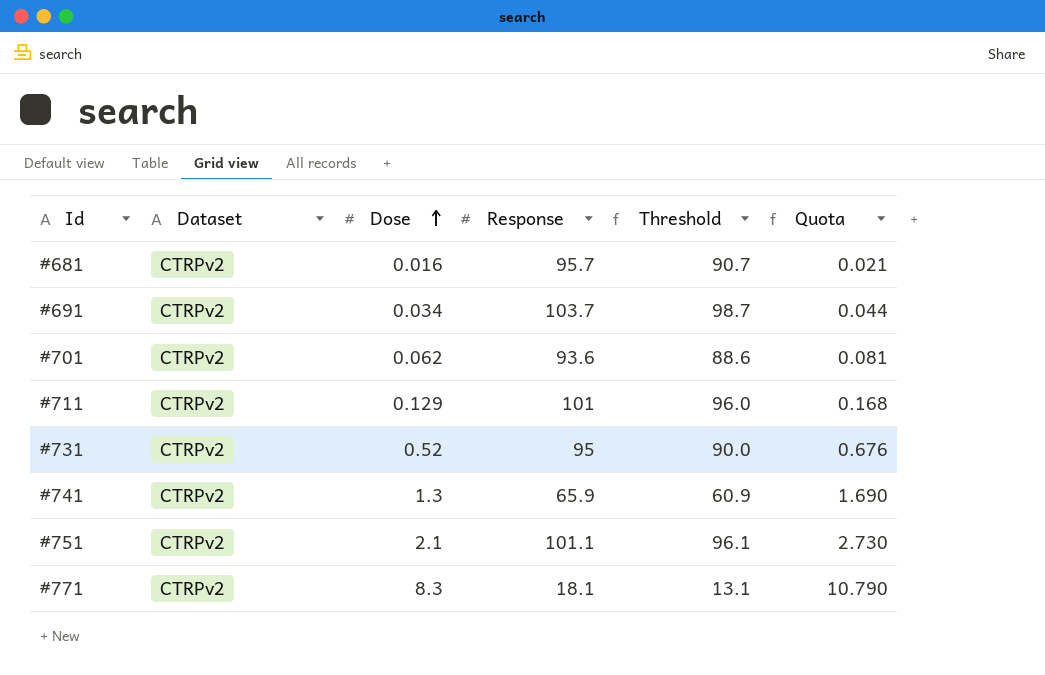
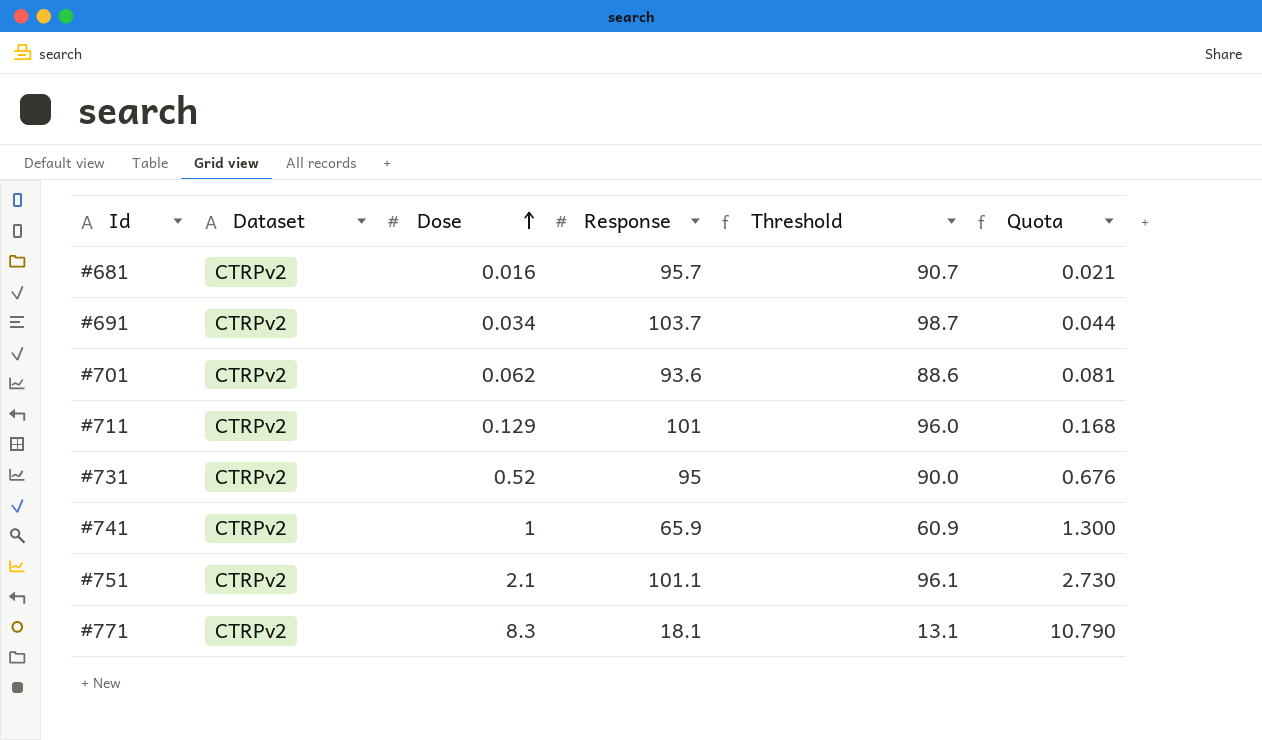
#741 | Dose: 1.3 -> 1
#741 | Quota: 1.690 -> 1.300

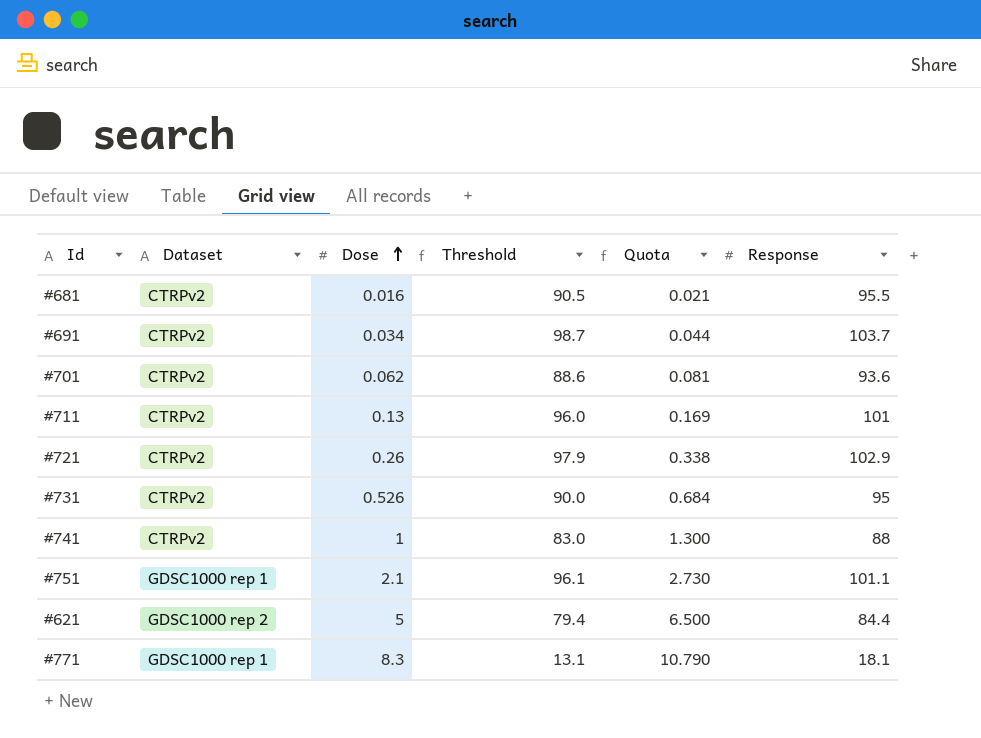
column Response | position: 4 -> 6
#681 | Threshold: 90.7 -> 90.5
#681 | Response: 95.7 -> 95.5
#711 | Dose: 0.129 -> 0.13
#711 | Quota: 0.168 -> 0.169
row #721: none -> CTRPv2 | 0.26 | 97.9 | 0.338 | 102.9
#731 | Dose: 0.52 -> 0.526
#731 | Quota: 0.676 -> 0.684
#741 | Threshold: 60.9 -> 83.0
#741 | Response: 65.9 -> 88
#751 | Dataset: CTRPv2 -> GDSC1000 rep 1
row #621: none -> GDSC1000 rep 2 | 5 | 79.4 | 6.500 | 84.4
#771 | Dataset: CTRPv2 -> GDSC1000 rep 1

